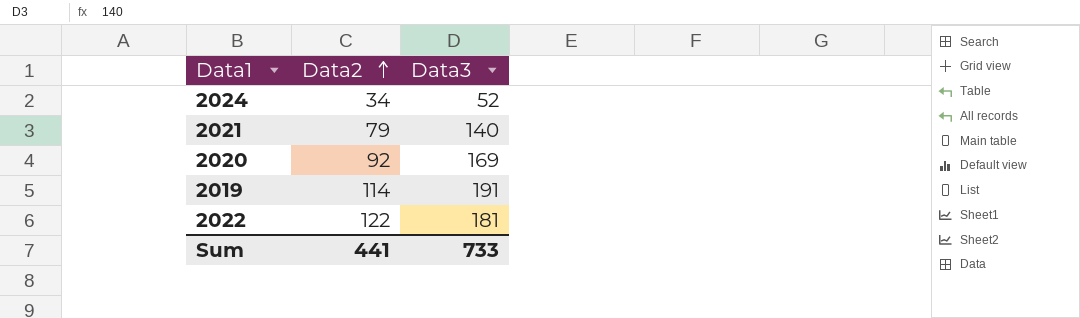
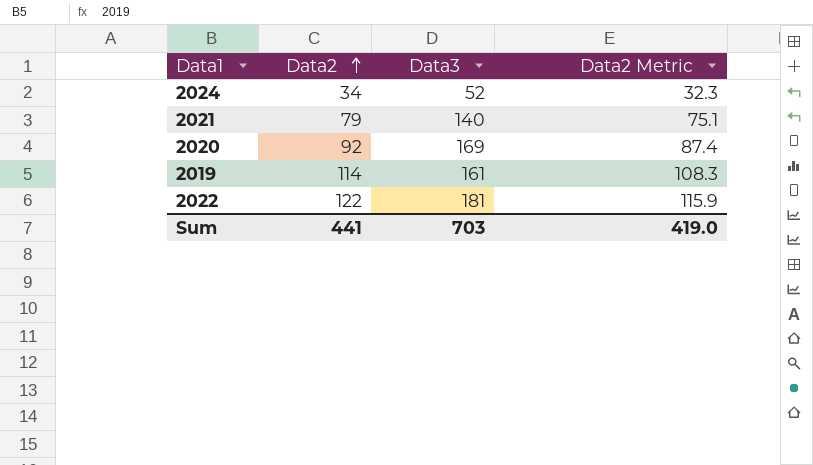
column Data2 Metric | formula: none -> [Data2] * 0.95
2019 | Data3: 191 -> 161
Sum | Data3: 733 -> 703

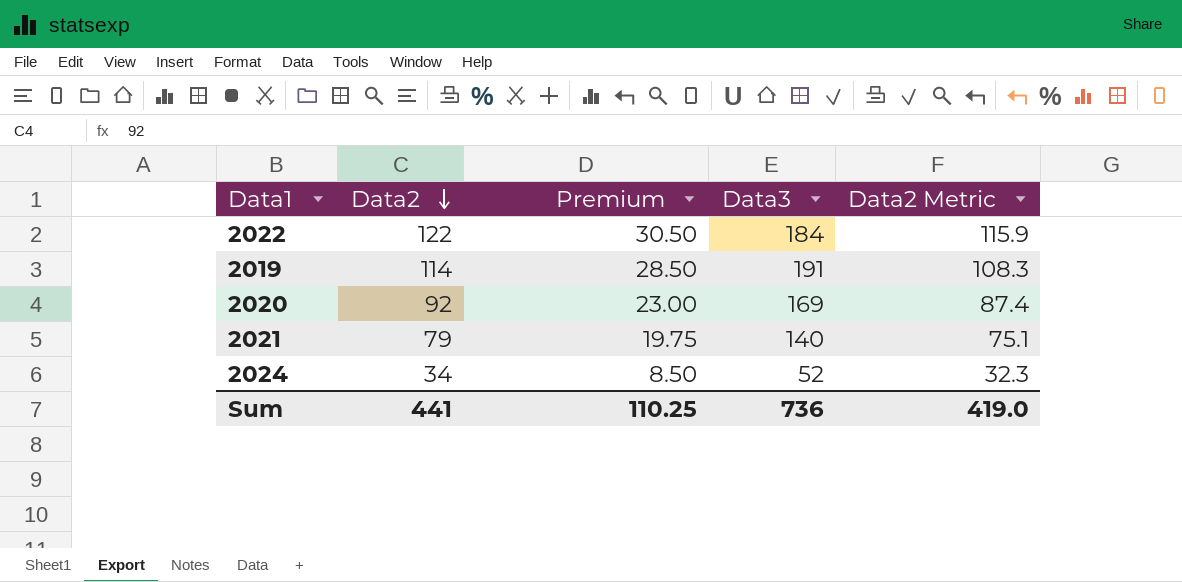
row order: Data2 ascending -> Data2 descending
column Premium | formula: none -> [Data2] * 0.25
2022 | Data3: 181 -> 184
2019 | Data3: 161 -> 191
Sum | Data3: 703 -> 736

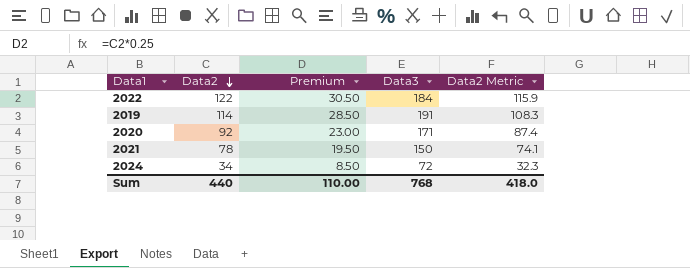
2020 | Data3: 169 -> 171
2021 | Data2: 79 -> 78
2021 | Premium: 19.75 -> 19.50
2021 | Data3: 140 -> 150
2021 | Data2 Metric: 75.1 -> 74.1
2024 | Data3: 52 -> 72
Sum | Data2: 441 -> 440
Sum | Premium: 110.25 -> 110.00
Sum | Data3: 736 -> 768
Sum | Data2 Metric: 419.0 -> 418.0

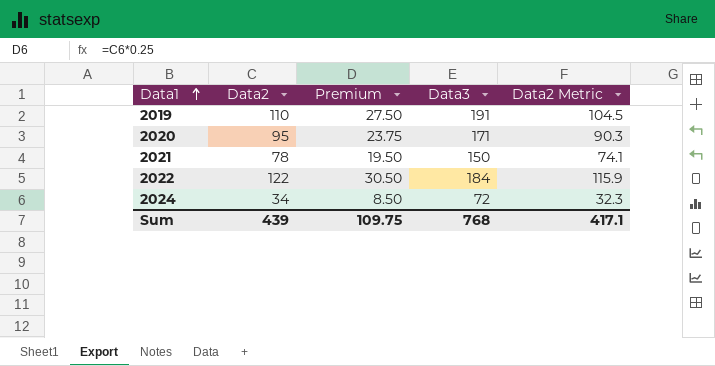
row order: Data2 descending -> Data1 ascending
2019 | Data2: 114 -> 110
2019 | Premium: 28.50 -> 27.50
2019 | Data2 Metric: 108.3 -> 104.5
2020 | Data2: 92 -> 95
2020 | Premium: 23.00 -> 23.75
2020 | Data2 Metric: 87.4 -> 90.3
Sum | Data2: 440 -> 439
Sum | Premium: 110.00 -> 109.75
Sum | Data2 Metric: 418.0 -> 417.1

